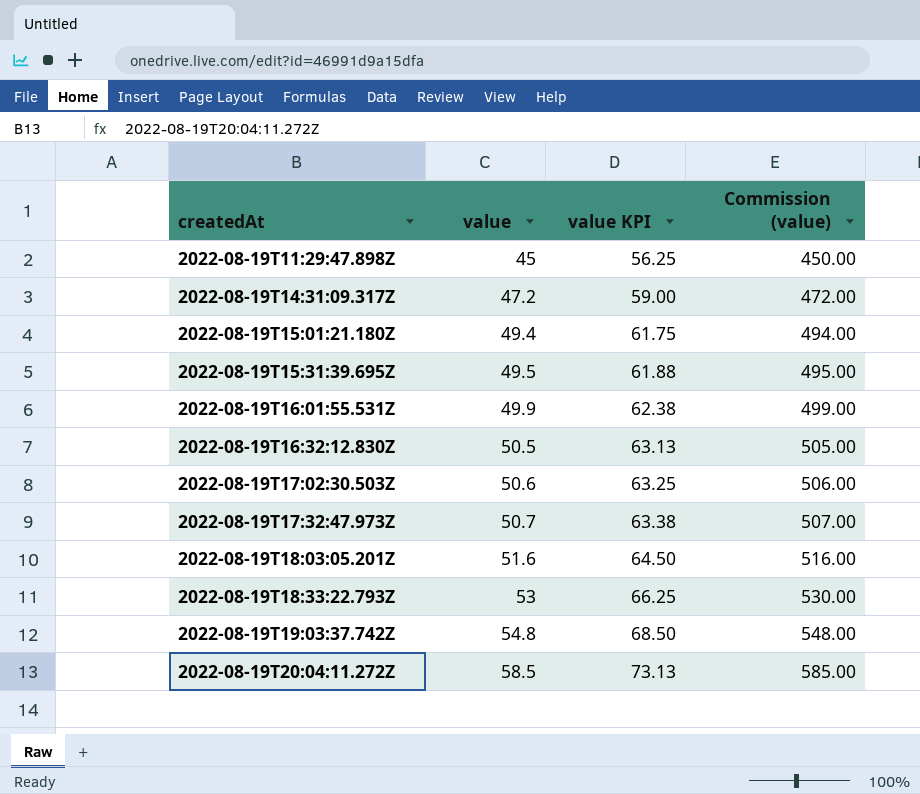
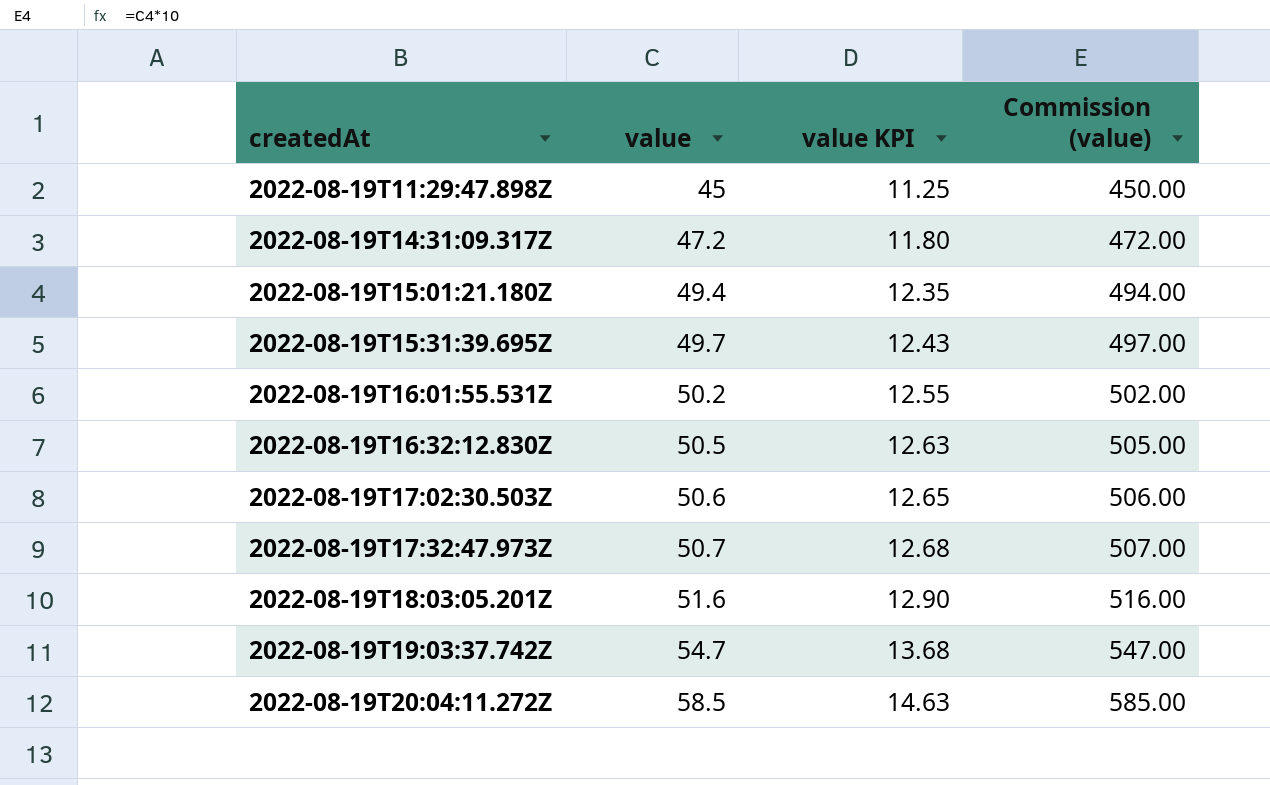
column value KPI | formula: [value] * 1.25 -> [value] * 0.25
row 2022-08-19T18:33:22.793Z: 53 | 66.25 | 530.00 -> none
2022-08-19T15:31:39.695Z | value: 49.5 -> 49.7
2022-08-19T15:31:39.695Z | Commission (value): 495.00 -> 497.00
2022-08-19T16:01:55.531Z | value: 49.9 -> 50.2
2022-08-19T16:01:55.531Z | Commission (value): 499.00 -> 502.00
2022-08-19T19:03:37.742Z | value: 54.8 -> 54.7
2022-08-19T19:03:37.742Z | Commission (value): 548.00 -> 547.00

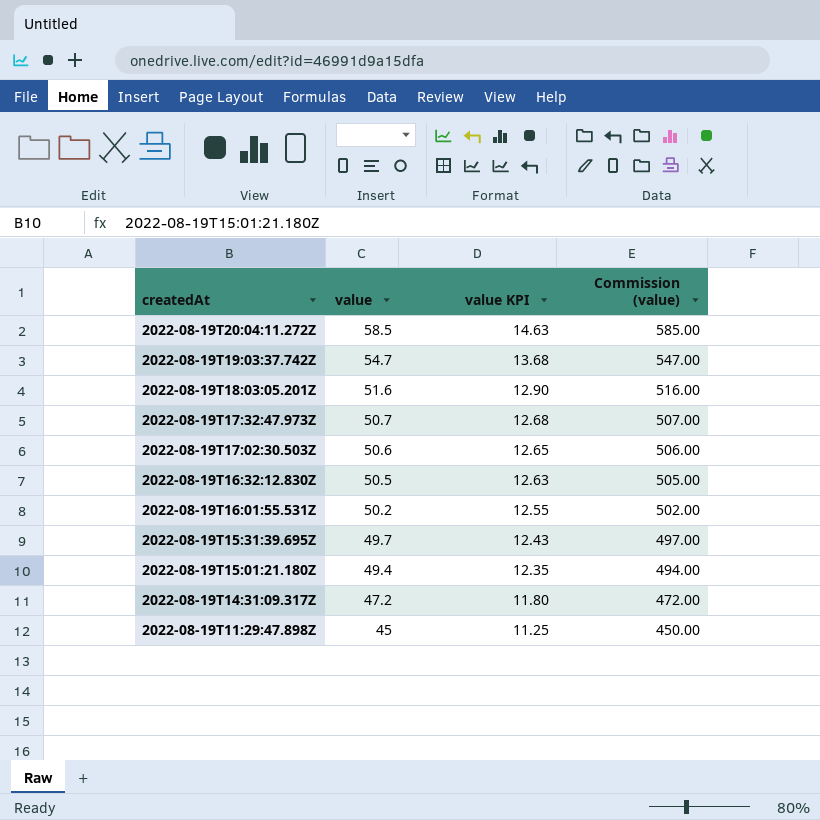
row order: createdAt ascending -> createdAt descending

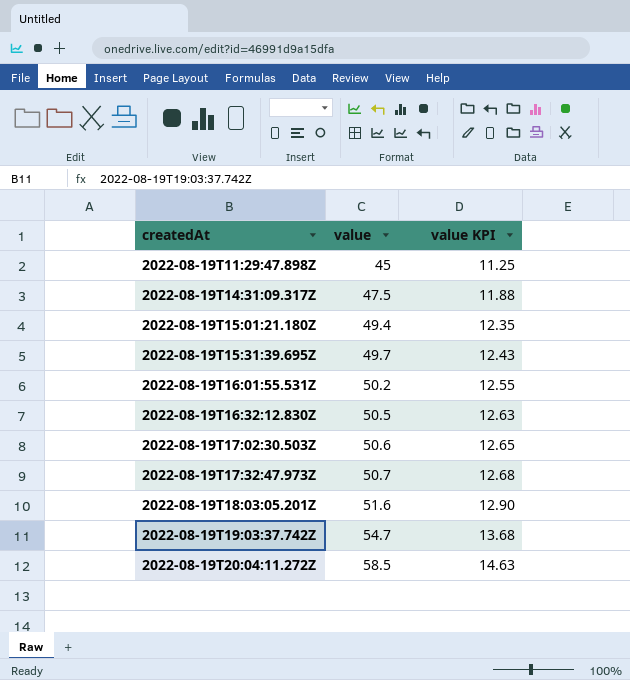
row order: createdAt descending -> createdAt ascending
column Commission (value) | formula: [value] * 10 -> none
2022-08-19T14:31:09.317Z | value: 47.2 -> 47.5
2022-08-19T14:31:09.317Z | value KPI: 11.80 -> 11.88

